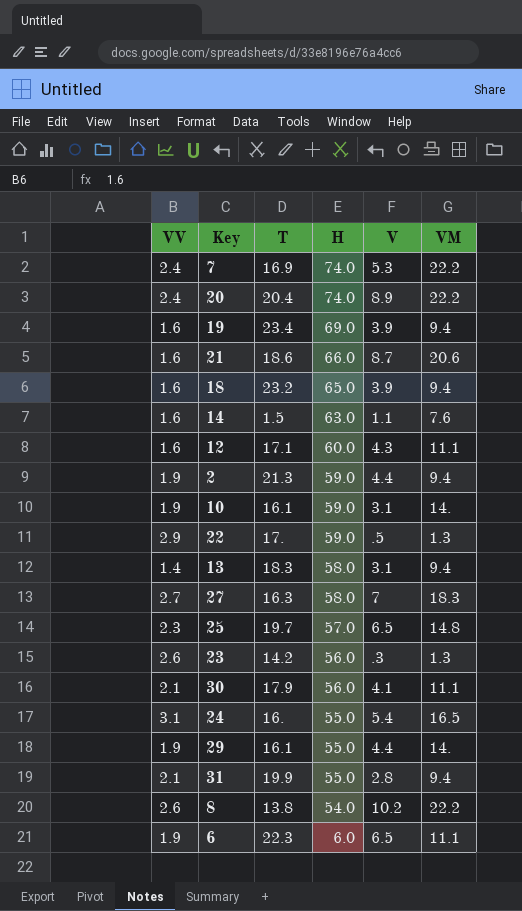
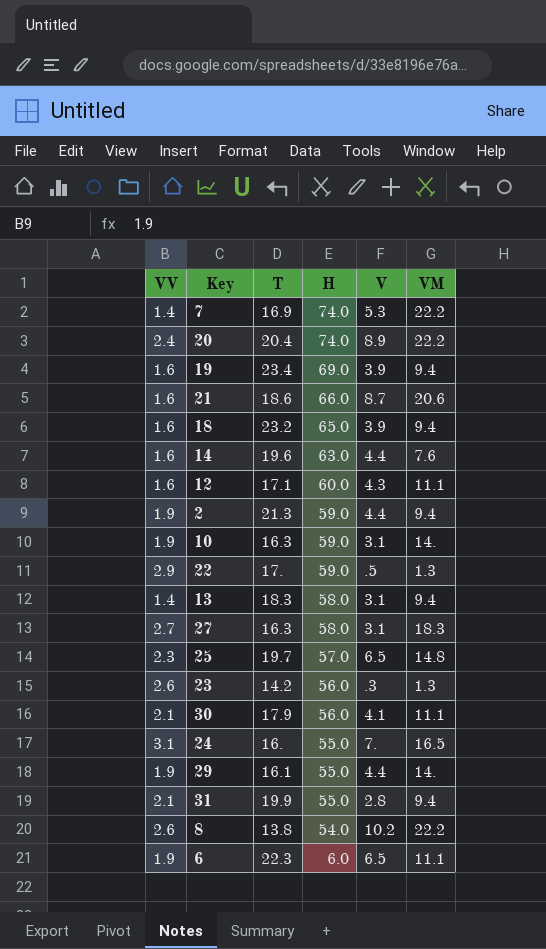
7 | VV: 2.4 -> 1.4
14 | T: 1.5 -> 19.6
14 | V: 1.1 -> 4.4
10 | T: 16.1 -> 16.3
27 | V: 7 -> 3.1
24 | V: 5.4 -> 7.

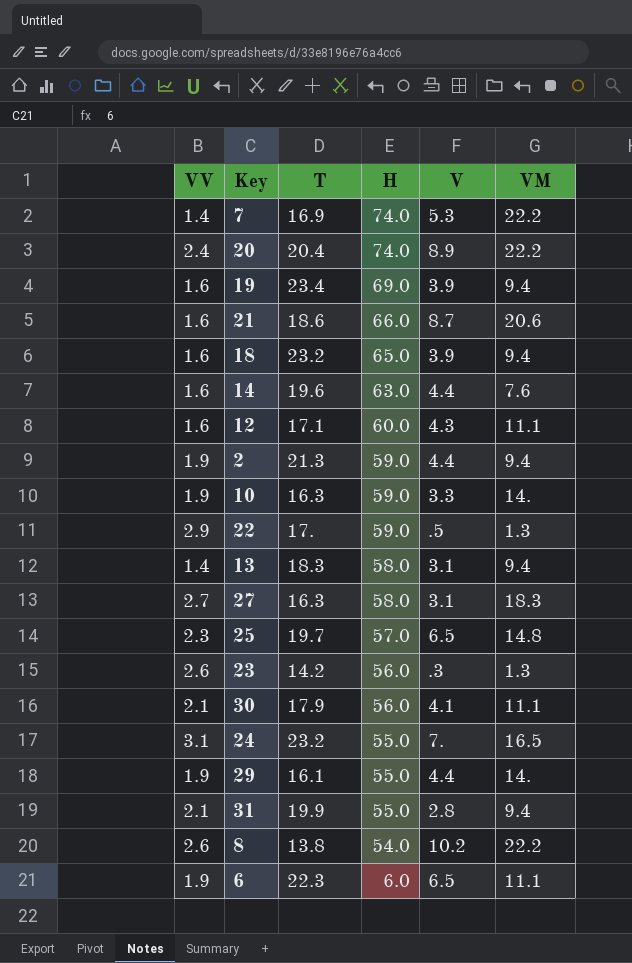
10 | V: 3.1 -> 3.3
24 | T: 16. -> 23.2

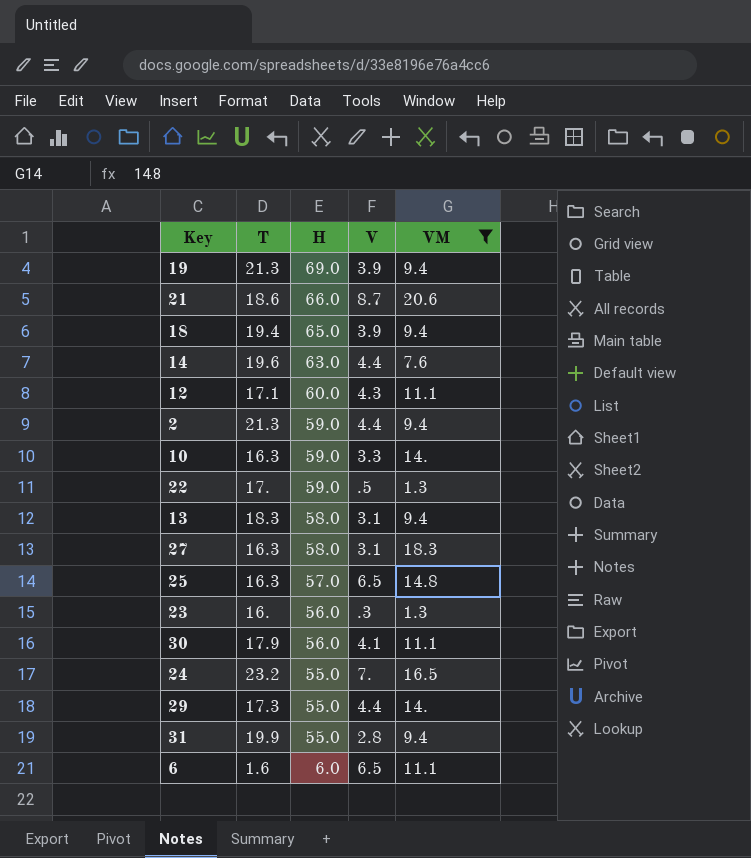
filter: none -> VM != 22.2
column VV | position: 1 -> none
19 | T: 23.4 -> 21.3
18 | T: 23.2 -> 19.4
25 | T: 19.7 -> 16.3
23 | T: 14.2 -> 16.
29 | T: 16.1 -> 17.3
6 | T: 22.3 -> 1.6

